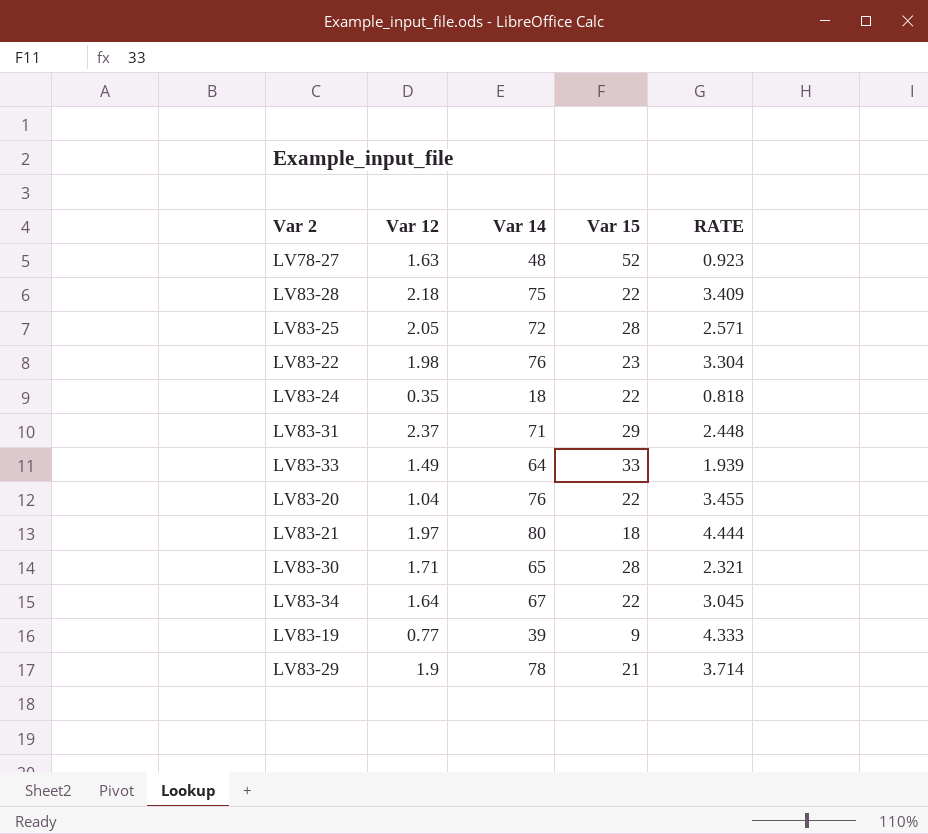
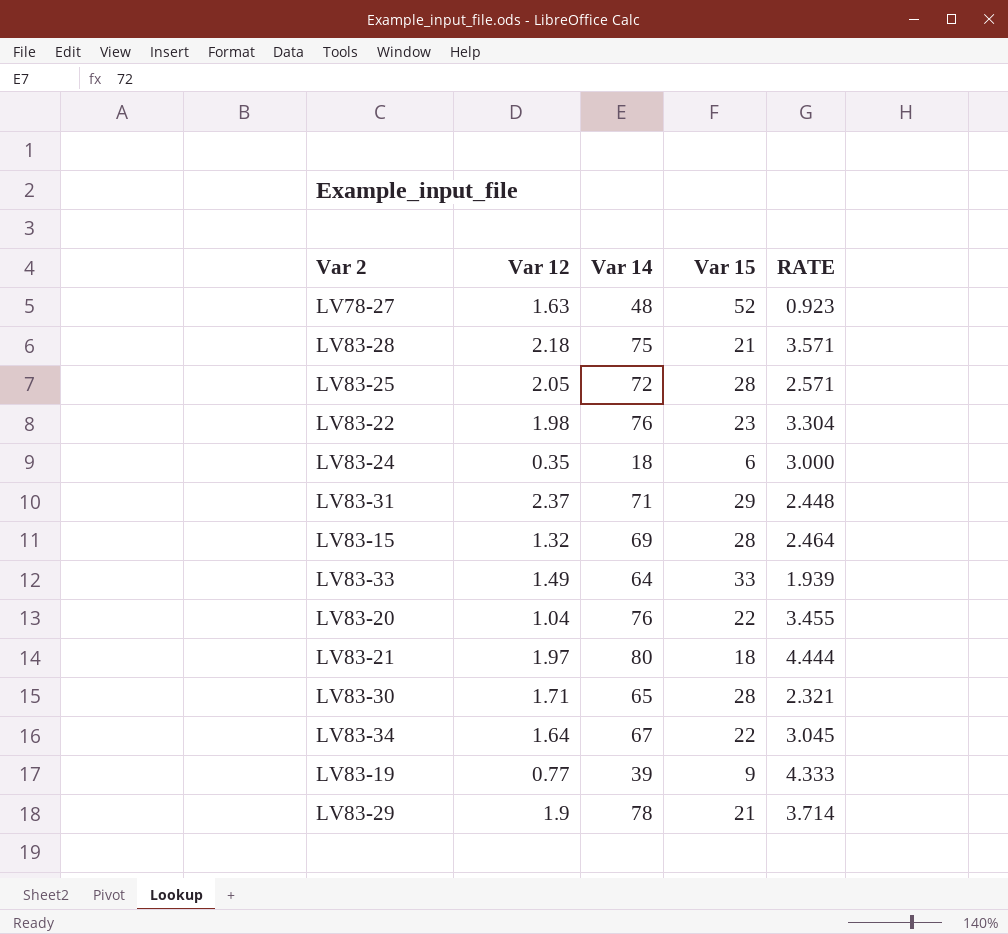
LV83-28 | Var 15: 22 -> 21
LV83-28 | RATE: 3.409 -> 3.571
LV83-24 | Var 15: 22 -> 6
LV83-24 | RATE: 0.818 -> 3.000
row LV83-15: none -> 1.32 | 69 | 28 | 2.464

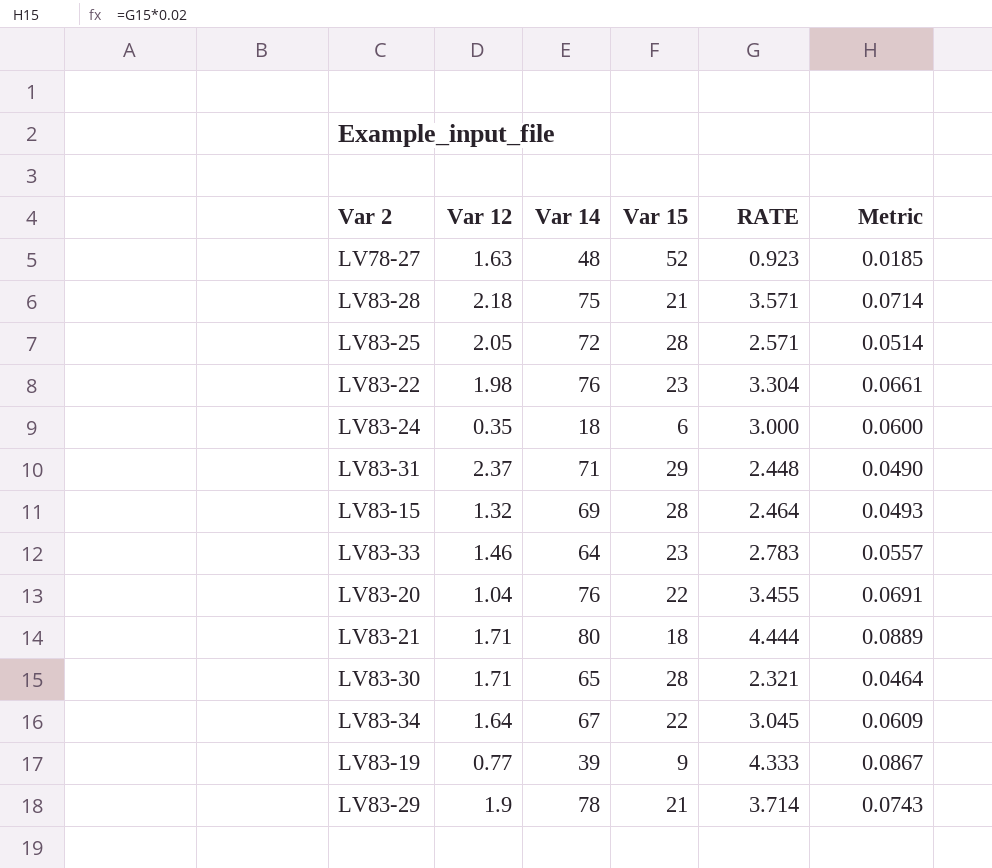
column Metric | formula: none -> [RATE] * 0.02
LV83-33 | Var 12: 1.49 -> 1.46
LV83-33 | Var 15: 33 -> 23
LV83-33 | RATE: 1.939 -> 2.783
LV83-21 | Var 12: 1.97 -> 1.71

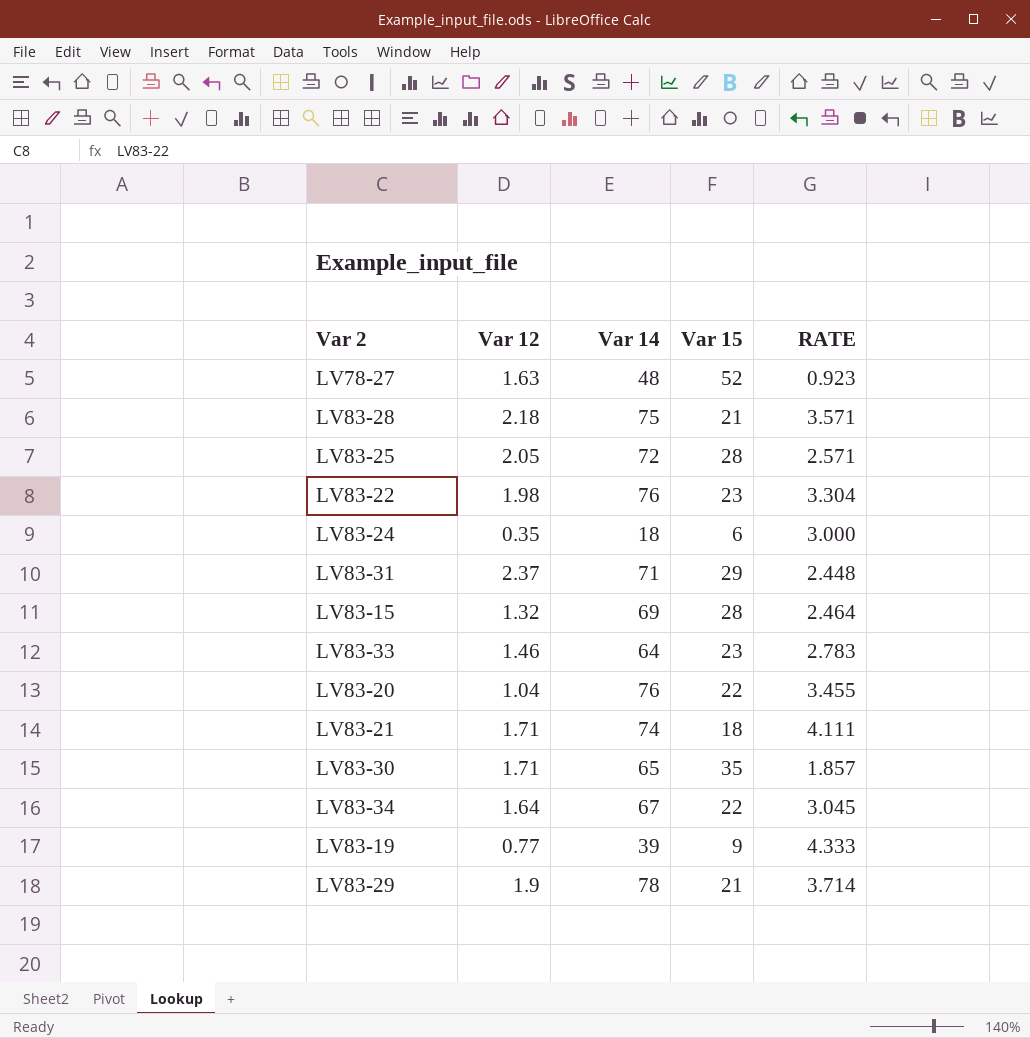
column Metric | formula: [RATE] * 0.02 -> none
LV83-21 | Var 14: 80 -> 74
LV83-21 | RATE: 4.444 -> 4.111
LV83-30 | Var 15: 28 -> 35
LV83-30 | RATE: 2.321 -> 1.857

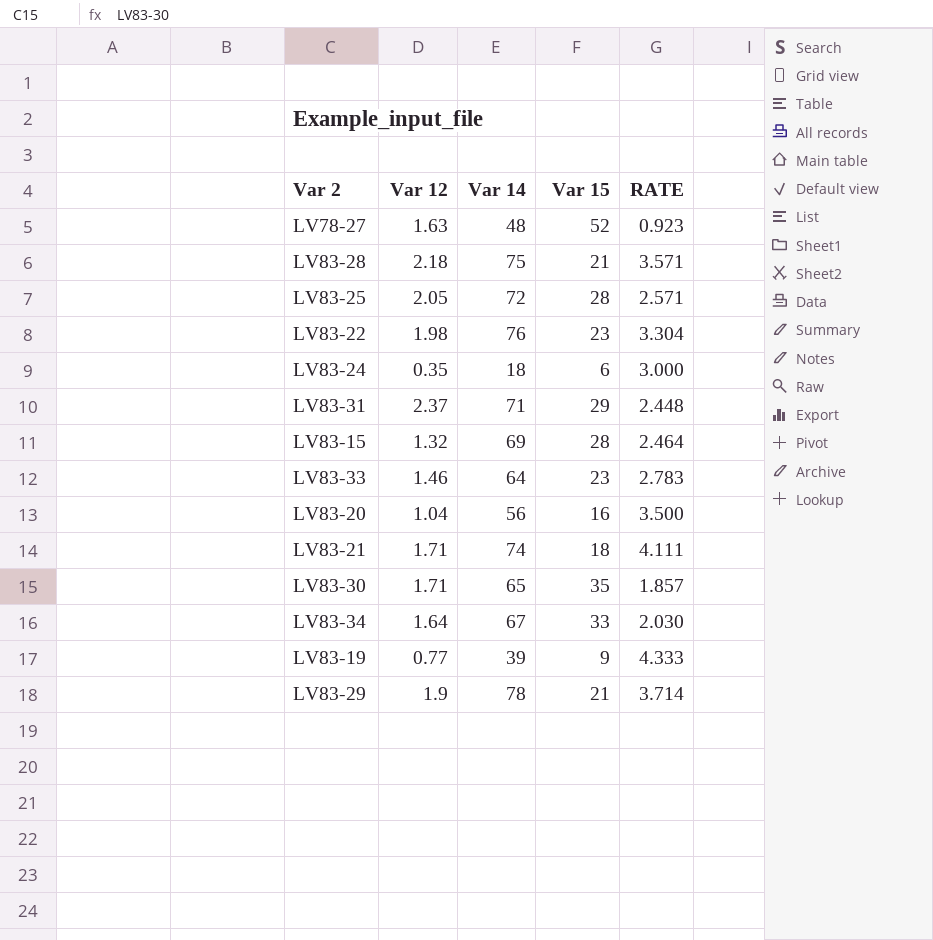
LV83-20 | Var 14: 76 -> 56
LV83-20 | Var 15: 22 -> 16
LV83-20 | RATE: 3.455 -> 3.500
LV83-34 | Var 15: 22 -> 33
LV83-34 | RATE: 3.045 -> 2.030

